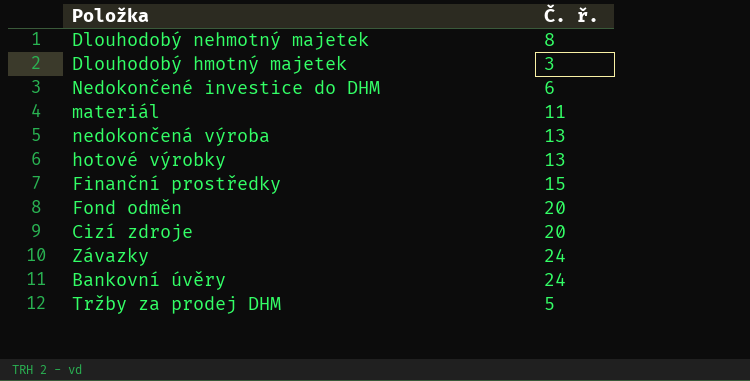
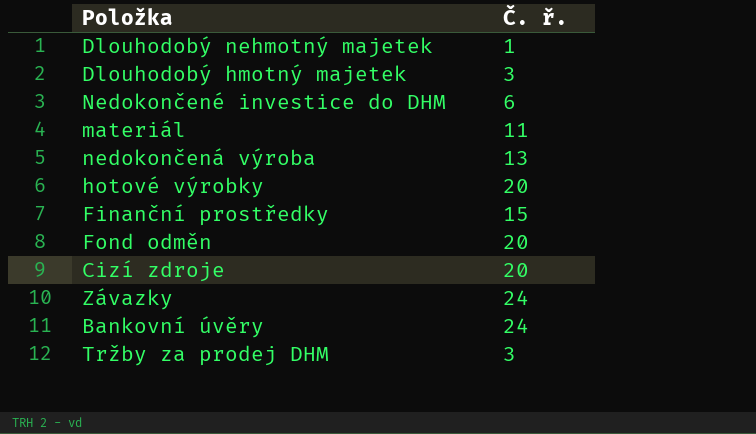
Dlouhodobý nehmotný majetek | Č. ř.: 8 -> 1
hotové výrobky | Č. ř.: 13 -> 20
Tržby za prodej DHM | Č. ř.: 5 -> 3

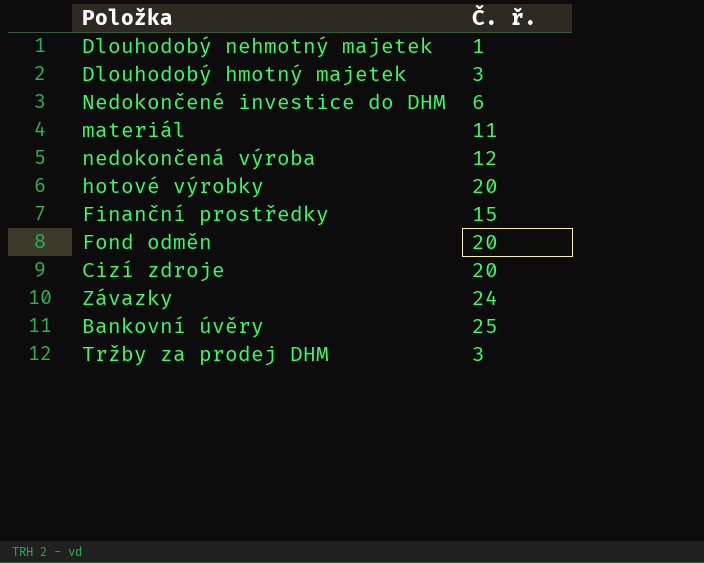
nedokončená výroba | Č. ř.: 13 -> 12
Bankovní úvěry | Č. ř.: 24 -> 25

